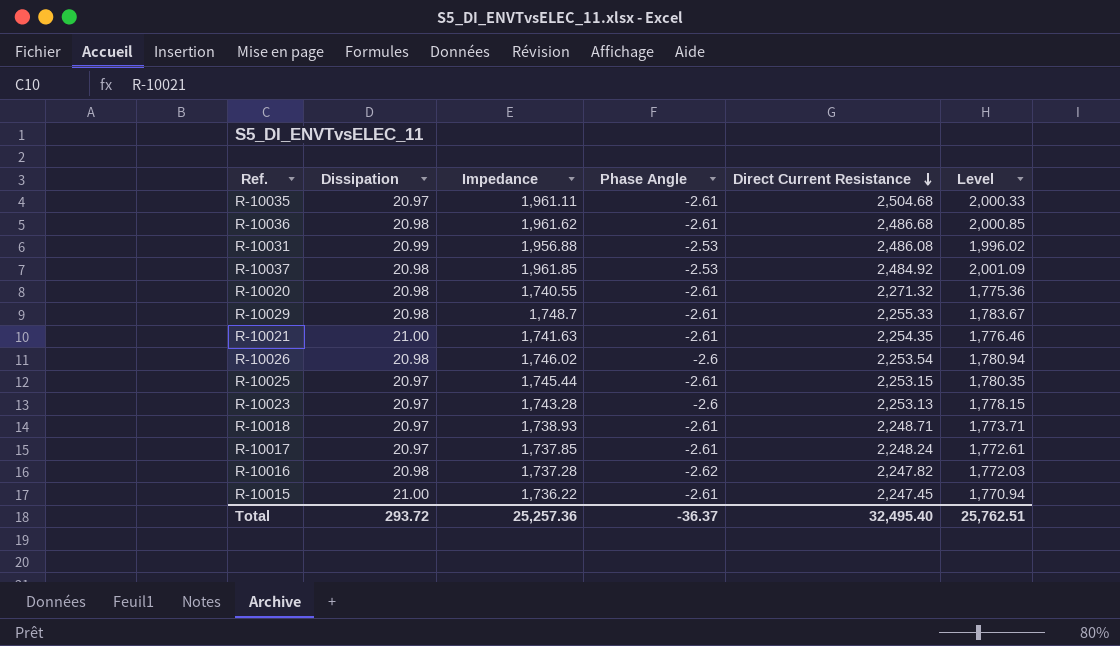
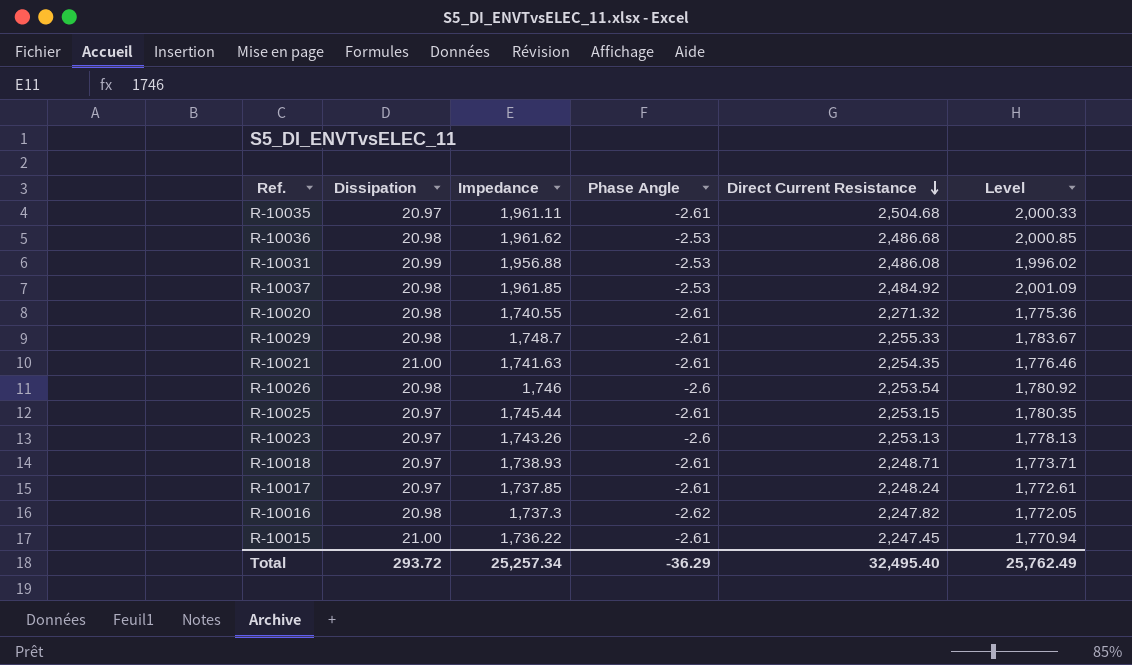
R-10036 | Phase Angle: -2.61 -> -2.53
R-10026 | Impedance: 1,746.02 -> 1,746
R-10026 | Level: 1,780.94 -> 1,780.92
R-10023 | Impedance: 1,743.28 -> 1,743.26
R-10023 | Level: 1,778.15 -> 1,778.13
R-10016 | Impedance: 1,737.28 -> 1,737.3
R-10016 | Level: 1,772.03 -> 1,772.05
Total | Impedance: 25,257.36 -> 25,257.34
Total | Phase Angle: -36.37 -> -36.29
Total | Level: 25,762.51 -> 25,762.49

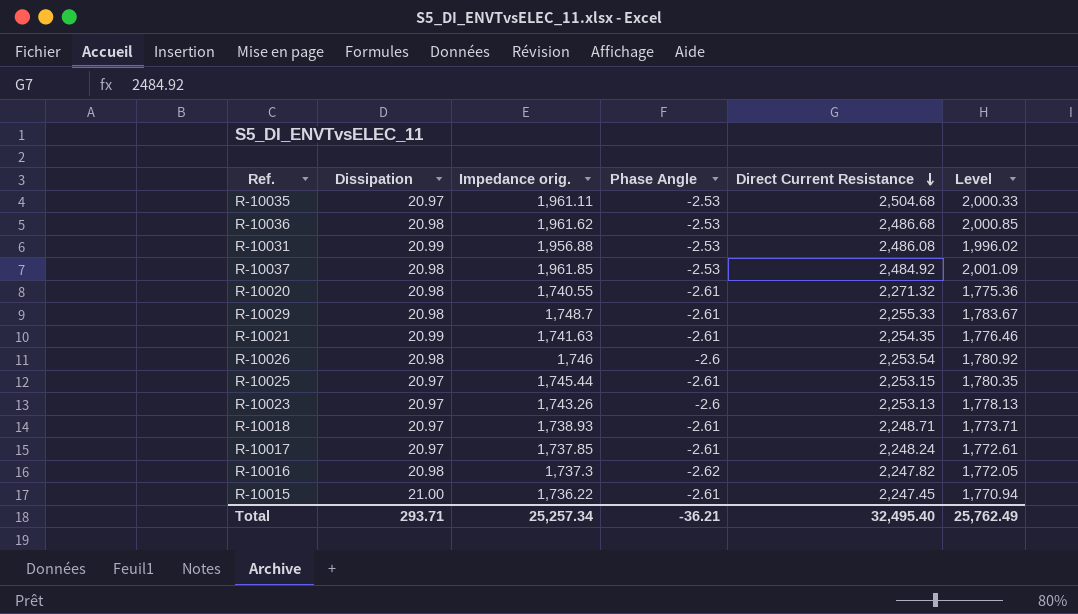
column name: Impedance -> Impedance orig.
R-10035 | Phase Angle: -2.61 -> -2.53
R-10021 | Dissipation: 21.00 -> 20.99
Total | Dissipation: 293.72 -> 293.71
Total | Phase Angle: -36.29 -> -36.21

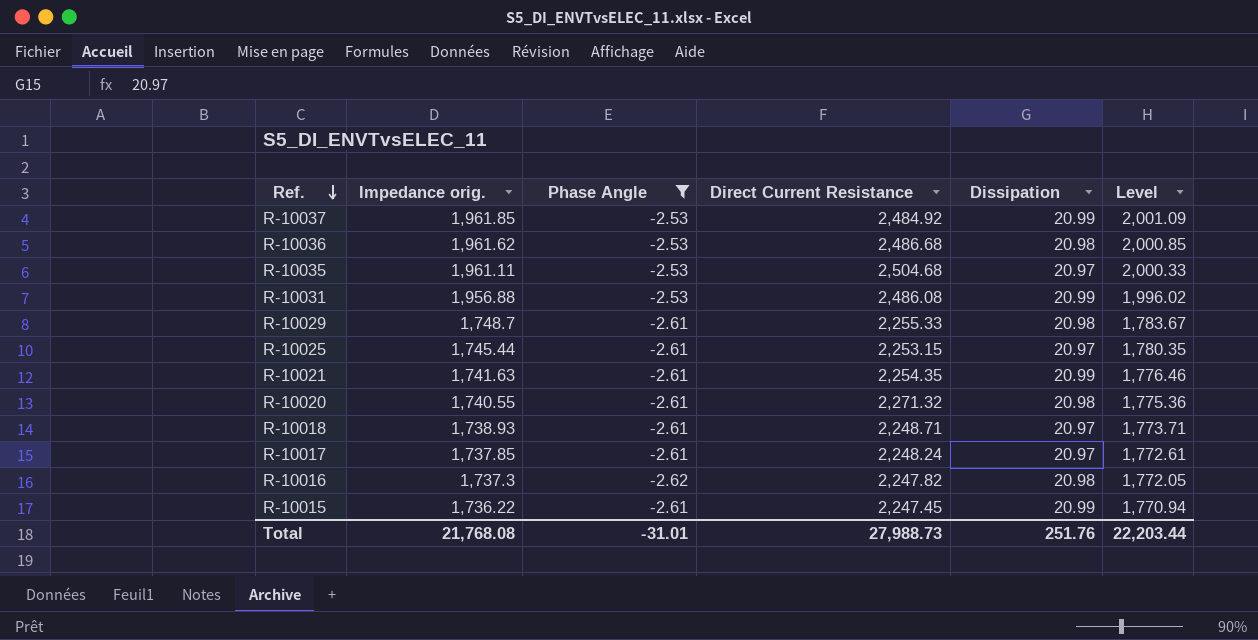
filter: none -> Phase Angle != -2.6
row order: Direct Current Resistance descending -> Ref. descending
column Dissipation | position: 2 -> 5
R-10037 | Dissipation: 20.98 -> 20.99
R-10015 | Dissipation: 21.00 -> 20.99
Total | Impedance orig.: 25,257.34 -> 21,768.08
Total | Phase Angle: -36.21 -> -31.01
Total | Direct Current Resistance: 32,495.40 -> 27,988.73
Total | Dissipation: 293.71 -> 251.76
Total | Level: 25,762.49 -> 22,203.44

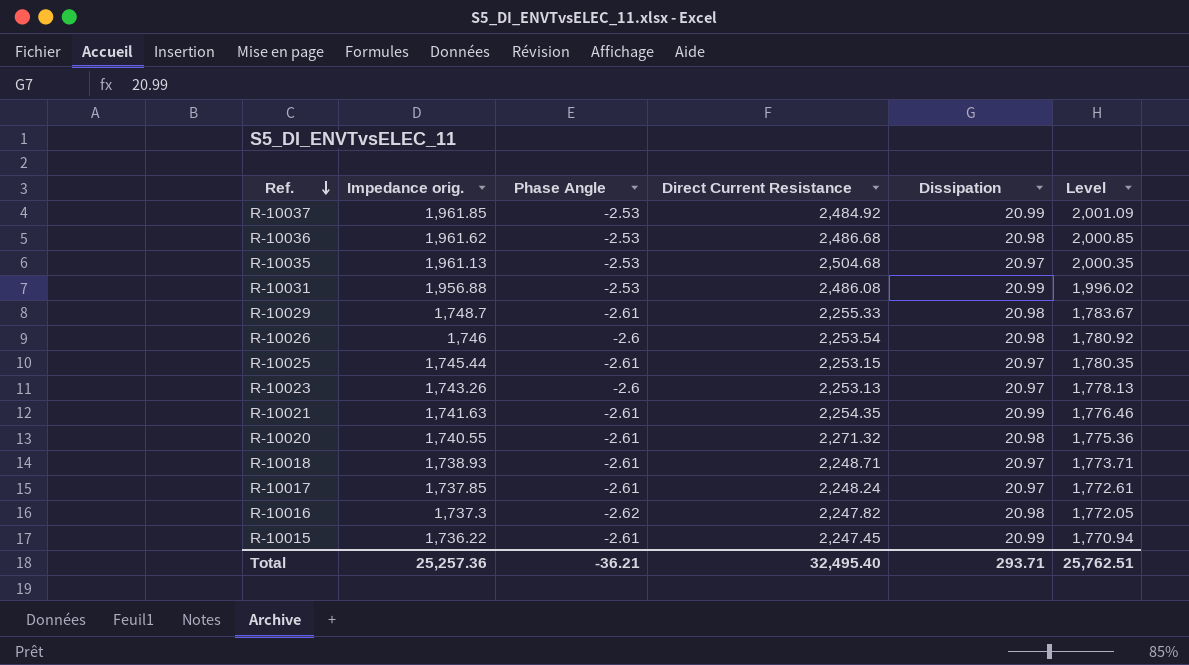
filter: Phase Angle != -2.6 -> none
R-10035 | Impedance orig.: 1,961.11 -> 1,961.13
R-10035 | Level: 2,000.33 -> 2,000.35
Total | Impedance orig.: 21,768.08 -> 25,257.36
Total | Phase Angle: -31.01 -> -36.21
Total | Direct Current Resistance: 27,988.73 -> 32,495.40
Total | Dissipation: 251.76 -> 293.71
Total | Level: 22,203.44 -> 25,762.51

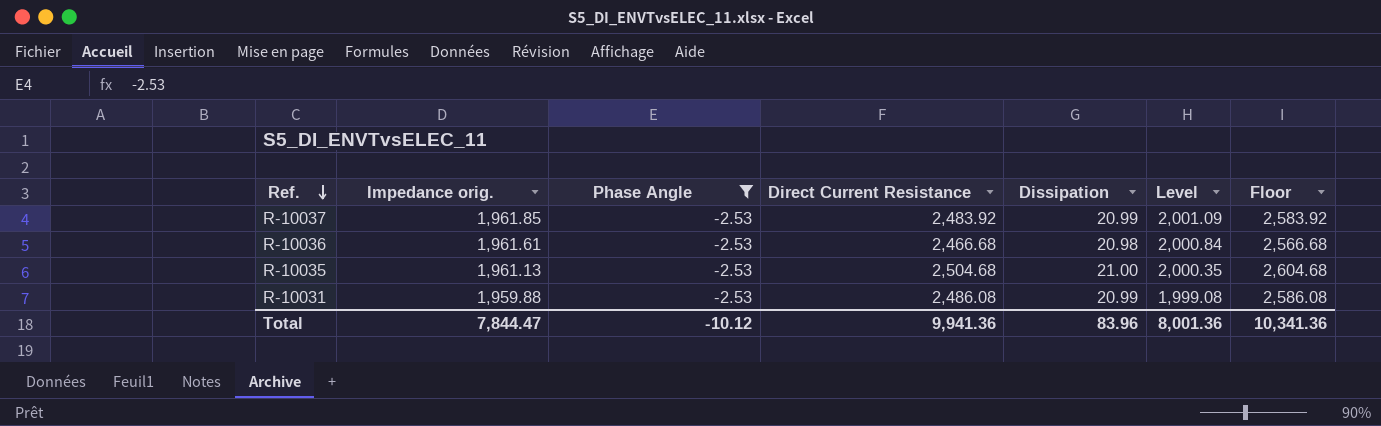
filter: none -> Phase Angle = -2.53
column Floor | formula: none -> [Direct Current Resistance] + 100
R-10037 | Direct Current Resistance: 2,484.92 -> 2,483.92
R-10036 | Impedance orig.: 1,961.62 -> 1,961.61
R-10036 | Direct Current Resistance: 2,486.68 -> 2,466.68
R-10036 | Level: 2,000.85 -> 2,000.84
R-10035 | Dissipation: 20.97 -> 21.00
R-10031 | Impedance orig.: 1,956.88 -> 1,959.88
R-10031 | Level: 1,996.02 -> 1,999.08
Total | Impedance orig.: 25,257.36 -> 7,844.47
Total | Phase Angle: -36.21 -> -10.12
Total | Direct Current Resistance: 32,495.40 -> 9,941.36
Total | Dissipation: 293.71 -> 83.96
Total | Level: 25,762.51 -> 8,001.36

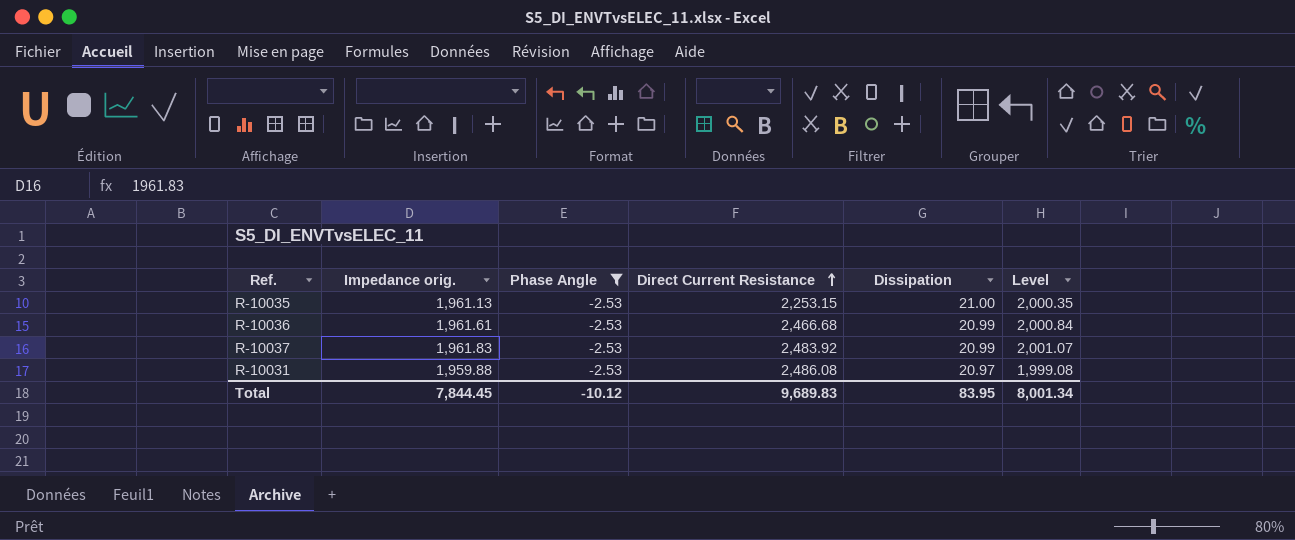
row order: Ref. descending -> Direct Current Resistance ascending
column Floor | formula: [Direct Current Resistance] + 100 -> none
R-10035 | Direct Current Resistance: 2,504.68 -> 2,253.15
R-10036 | Dissipation: 20.98 -> 20.99
R-10037 | Impedance orig.: 1,961.85 -> 1,961.83
R-10037 | Level: 2,001.09 -> 2,001.07
R-10031 | Dissipation: 20.99 -> 20.97
Total | Impedance orig.: 7,844.47 -> 7,844.45
Total | Direct Current Resistance: 9,941.36 -> 9,689.83
Total | Dissipation: 83.96 -> 83.95
Total | Level: 8,001.36 -> 8,001.34

